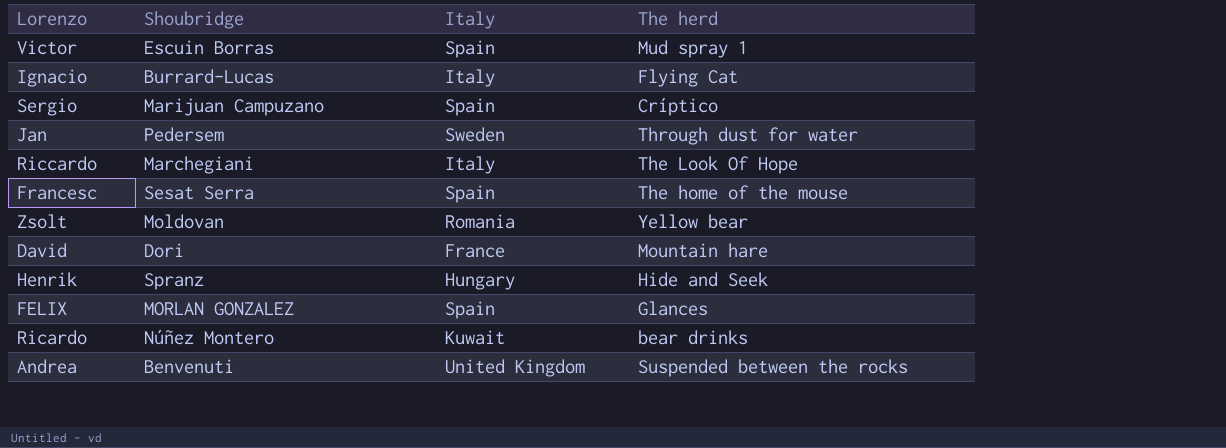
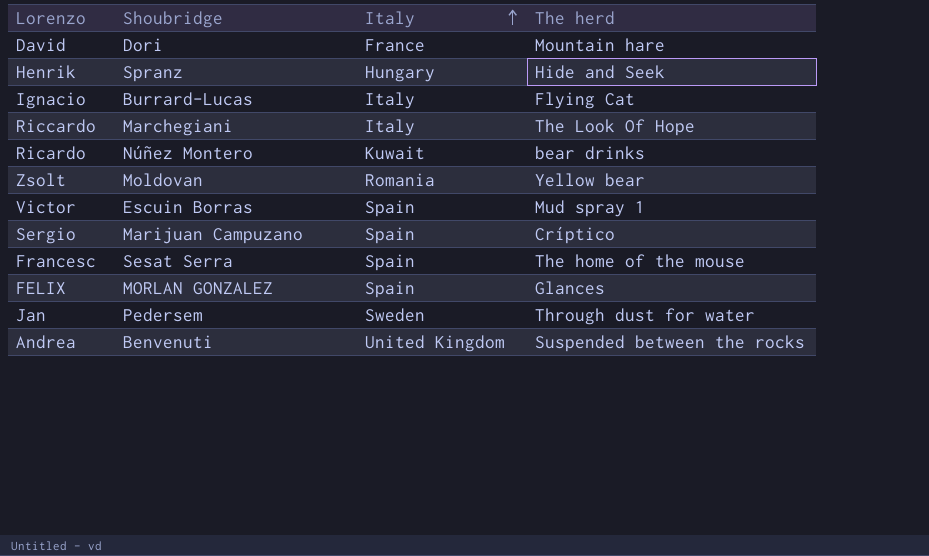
row order: none -> Italy ascending

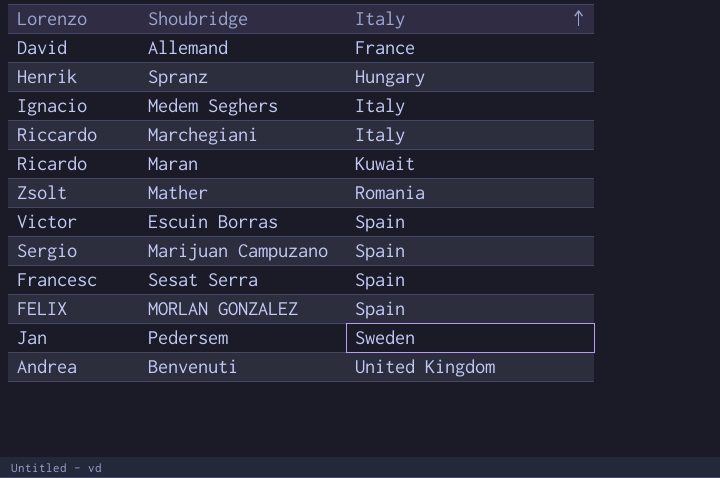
column The herd | position: 4 -> none
David | Shoubridge: Dori -> Allemand
Ignacio | Shoubridge: Burrard-Lucas -> Medem Seghers
Ricardo | Shoubridge: Núñez Montero -> Maran
Zsolt | Shoubridge: Moldovan -> Mather

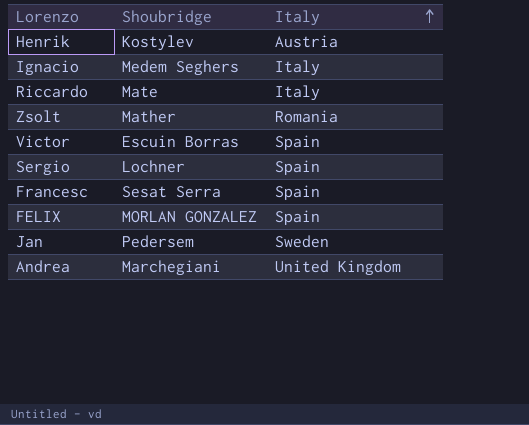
row David: Allemand | France -> none
row Ricardo: Maran | Kuwait -> none
Henrik | Shoubridge: Spranz -> Kostylev
Henrik | Italy: Hungary -> Austria
Riccardo | Shoubridge: Marchegiani -> Mate
Sergio | Shoubridge: Marijuan Campuzano -> Lochner
Andrea | Shoubridge: Benvenuti -> Marchegiani

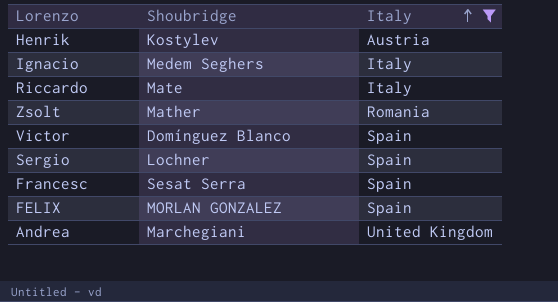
filter: none -> Italy != Sweden
Victor | Shoubridge: Escuin Borras -> Domínguez Blanco

